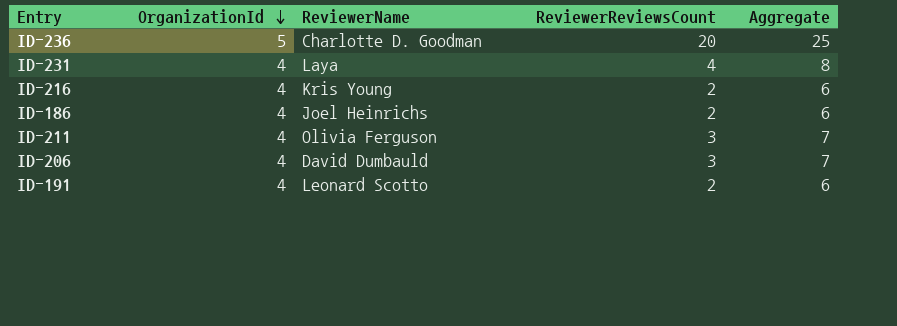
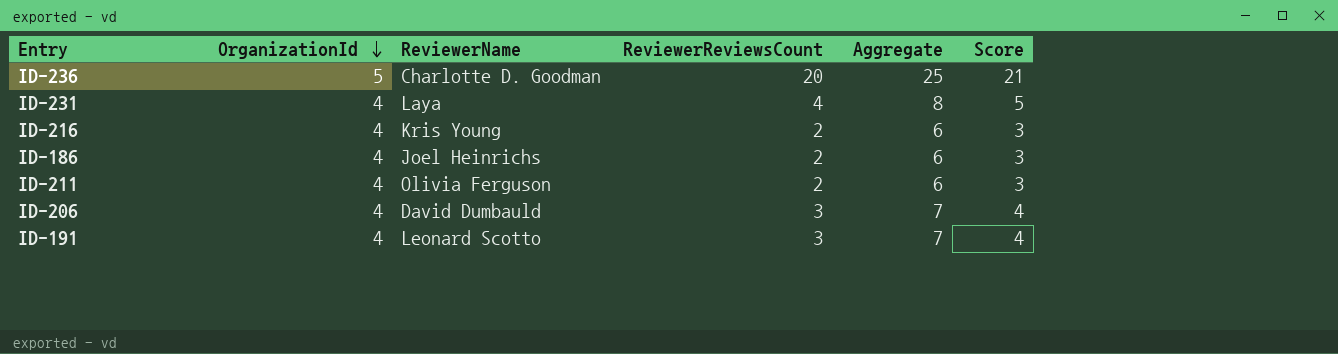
column Score | formula: none -> [ReviewerReviewsCount] + 1
ID-211 | ReviewerReviewsCount: 3 -> 2
ID-211 | Aggregate: 7 -> 6
ID-191 | ReviewerReviewsCount: 2 -> 3
ID-191 | Aggregate: 6 -> 7

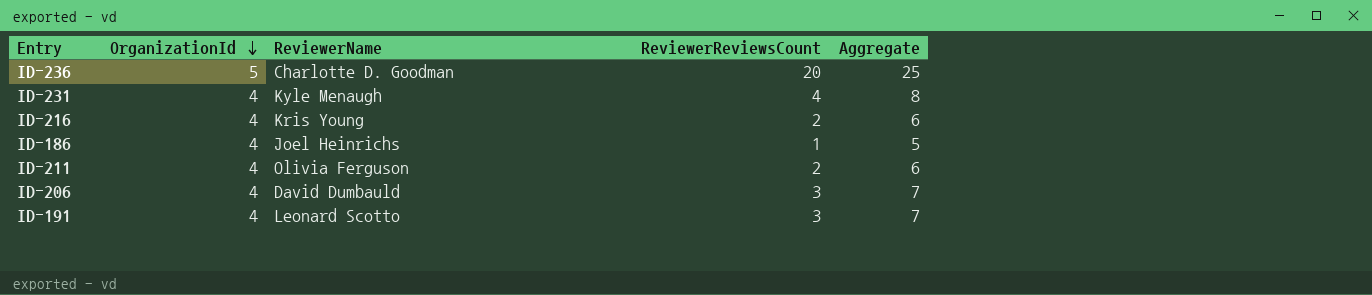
column Score | formula: [ReviewerReviewsCount] + 1 -> none
ID-231 | ReviewerName: Laya -> Kyle Menaugh
ID-186 | ReviewerReviewsCount: 2 -> 1
ID-186 | Aggregate: 6 -> 5

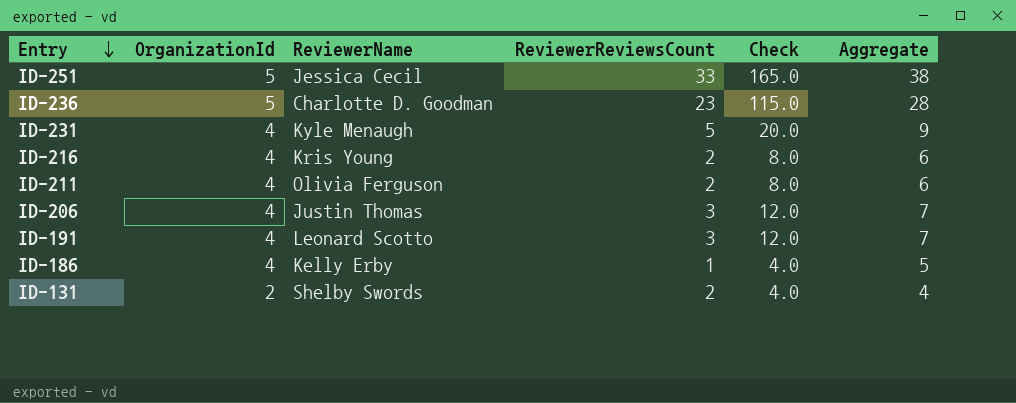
row order: OrganizationId descending -> Entry descending
column Check | formula: none -> [OrganizationId] * [ReviewerReviewsCount]
row ID-251: none -> 5 | Jessica Cecil | 33 | 165.0 | 38
ID-236 | ReviewerReviewsCount: 20 -> 23
ID-236 | Aggregate: 25 -> 28
ID-231 | ReviewerReviewsCount: 4 -> 5
ID-231 | Aggregate: 8 -> 9
ID-206 | ReviewerName: David Dumbauld -> Justin Thomas
ID-186 | ReviewerName: Joel Heinrichs -> Kelly Erby
row ID-131: none -> 2 | Shelby Swords | 2 | 4.0 | 4

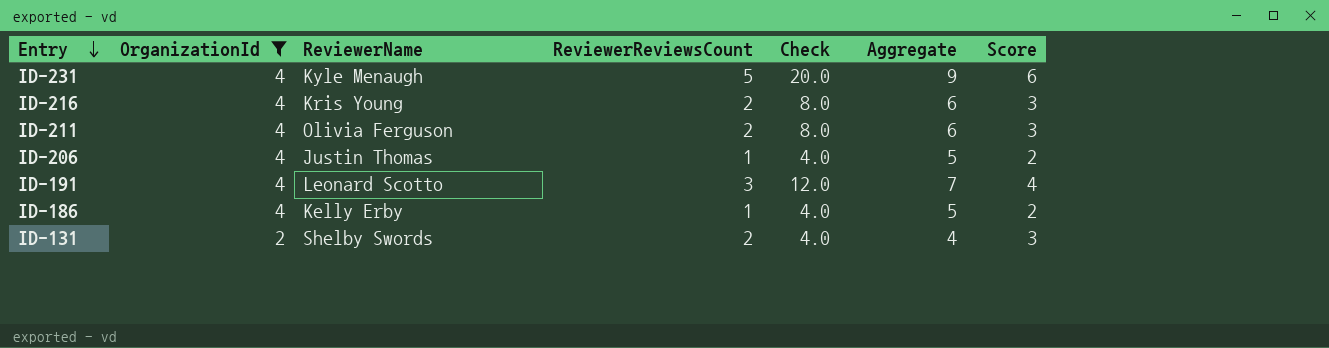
filter: none -> OrganizationId != 5
column Score | formula: none -> [ReviewerReviewsCount] + 1
ID-206 | ReviewerReviewsCount: 3 -> 1
ID-206 | Check: 12.0 -> 4.0
ID-206 | Aggregate: 7 -> 5

